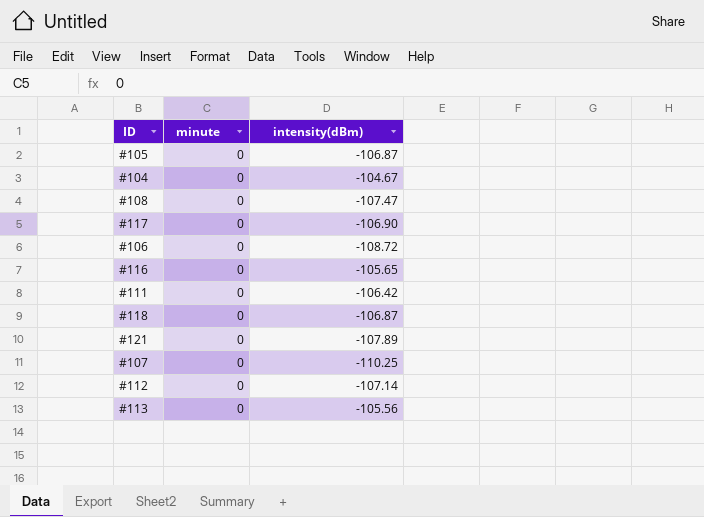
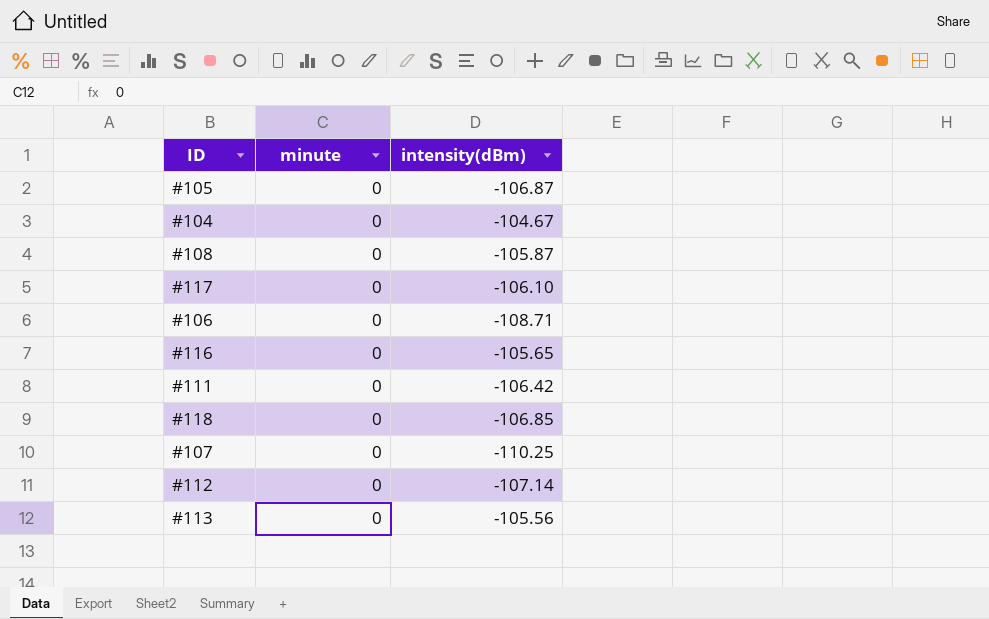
row #121: 0 | -107.89 -> none
#108 | intensity(dBm): -107.47 -> -105.87
#117 | intensity(dBm): -106.90 -> -106.10
#106 | intensity(dBm): -108.72 -> -108.71
#118 | intensity(dBm): -106.87 -> -106.85

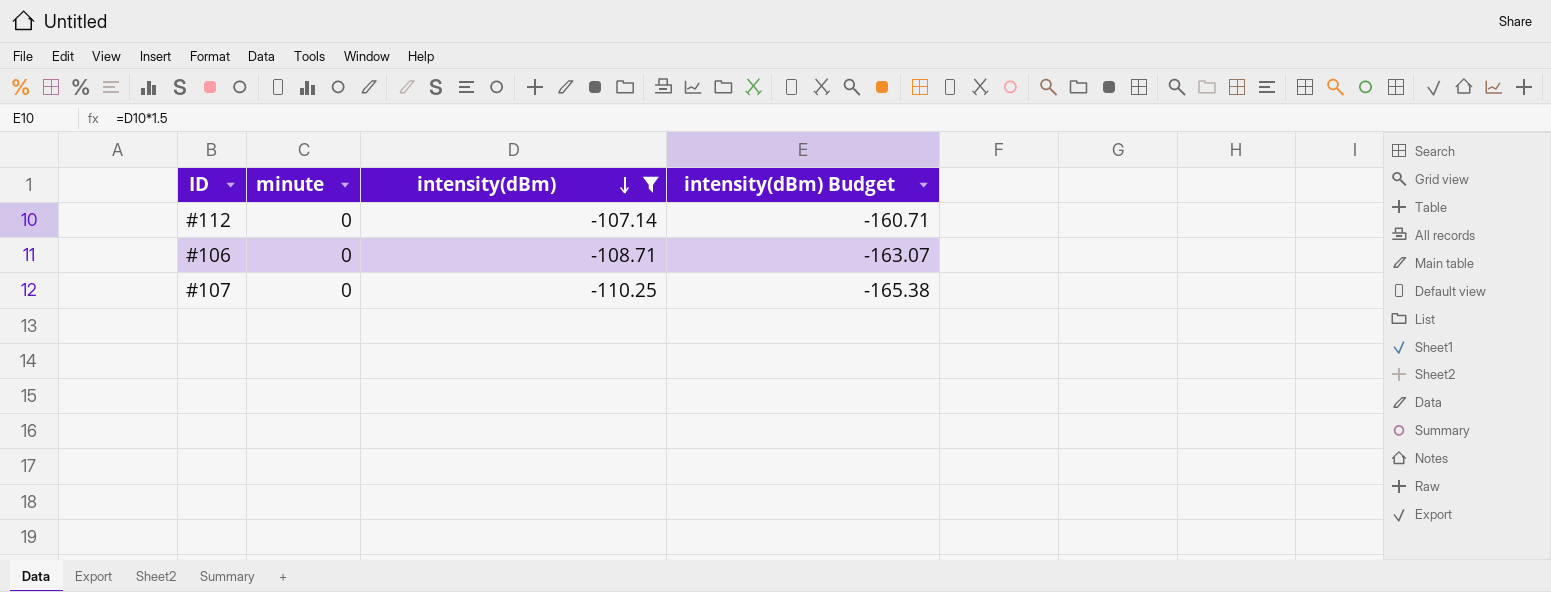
filter: none -> intensity(dBm) <= -107.14
row order: none -> intensity(dBm) descending
column intensity(dBm) Budget | formula: none -> [intensity(dBm)] * 1.5

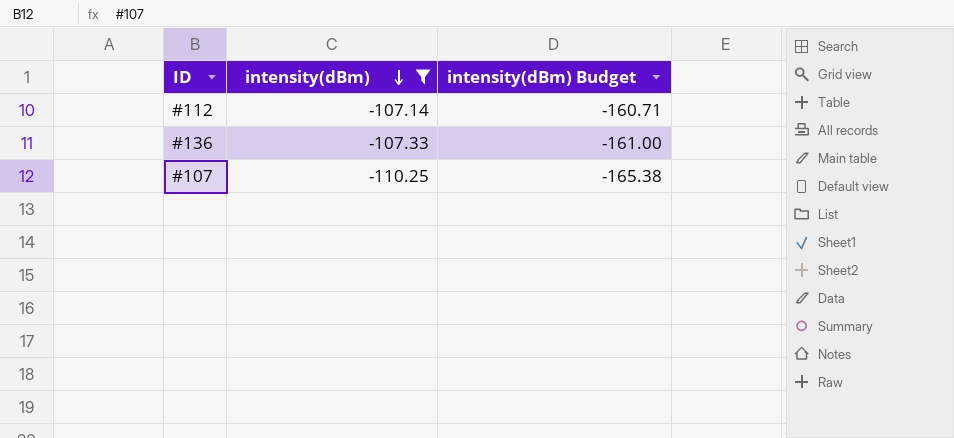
column minute | position: 2 -> none
row #106: 0 | -108.71 | -163.07 -> none
row #136: none -> -107.33 | -161.00

